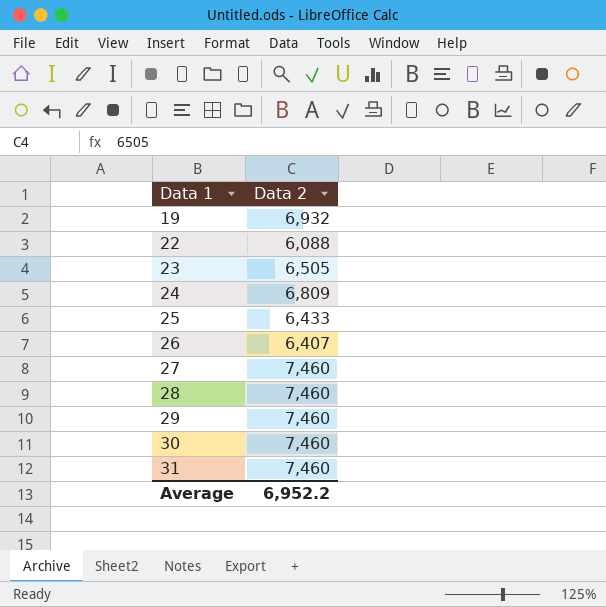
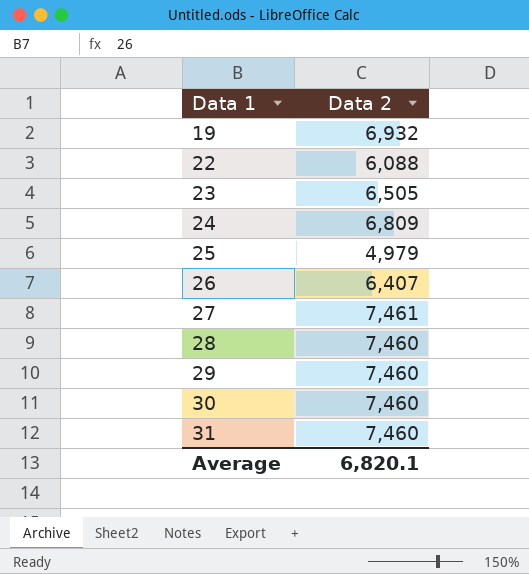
25 | Data 2: 6,433 -> 4,979
27 | Data 2: 7,460 -> 7,461
Average | Data 2: 6,952.2 -> 6,820.1

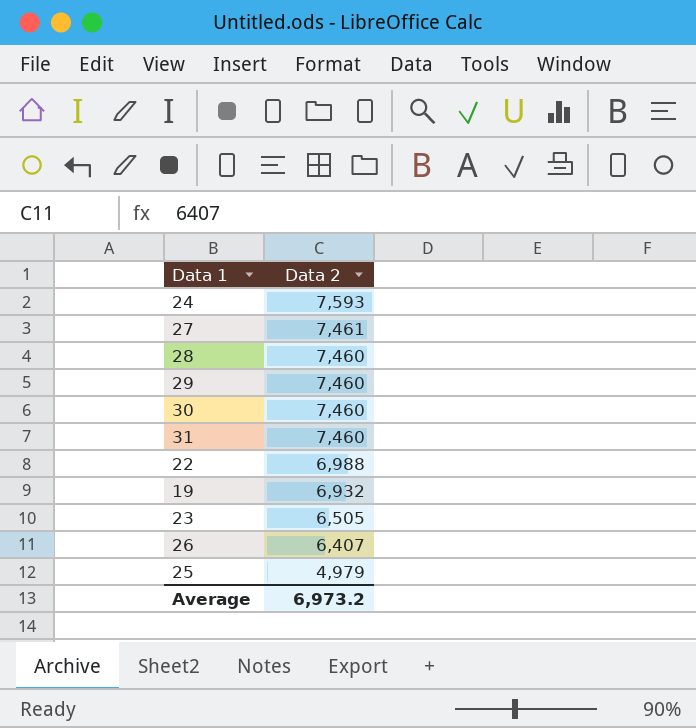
row order: Data 1 ascending -> Data 2 descending
24 | Data 2: 6,809 -> 7,593
22 | Data 2: 6,088 -> 6,988
Average | Data 2: 6,820.1 -> 6,973.2

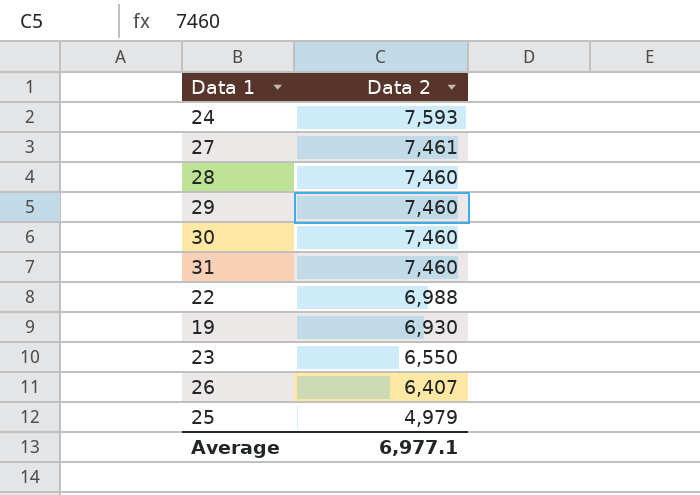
19 | Data 2: 6,932 -> 6,930
23 | Data 2: 6,505 -> 6,550
Average | Data 2: 6,973.2 -> 6,977.1

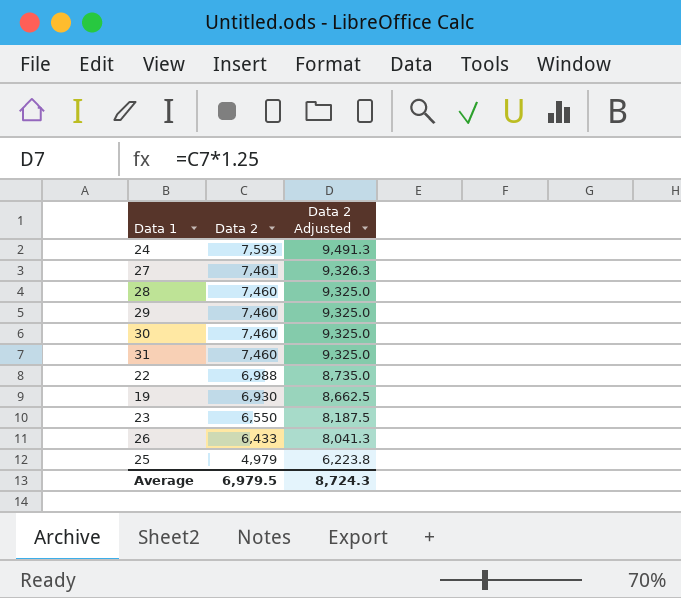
column Data 2 Adjusted | formula: none -> [Data 2] * 1.25
26 | Data 2: 6,407 -> 6,433
Average | Data 2: 6,977.1 -> 6,979.5

